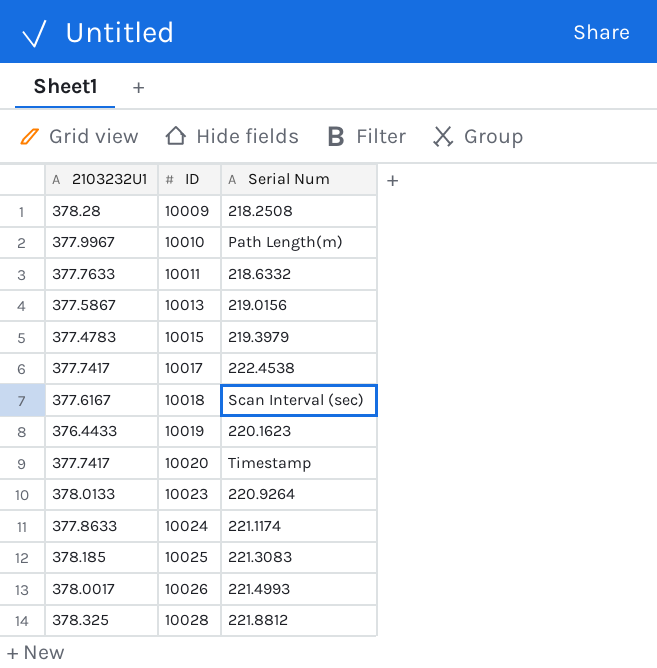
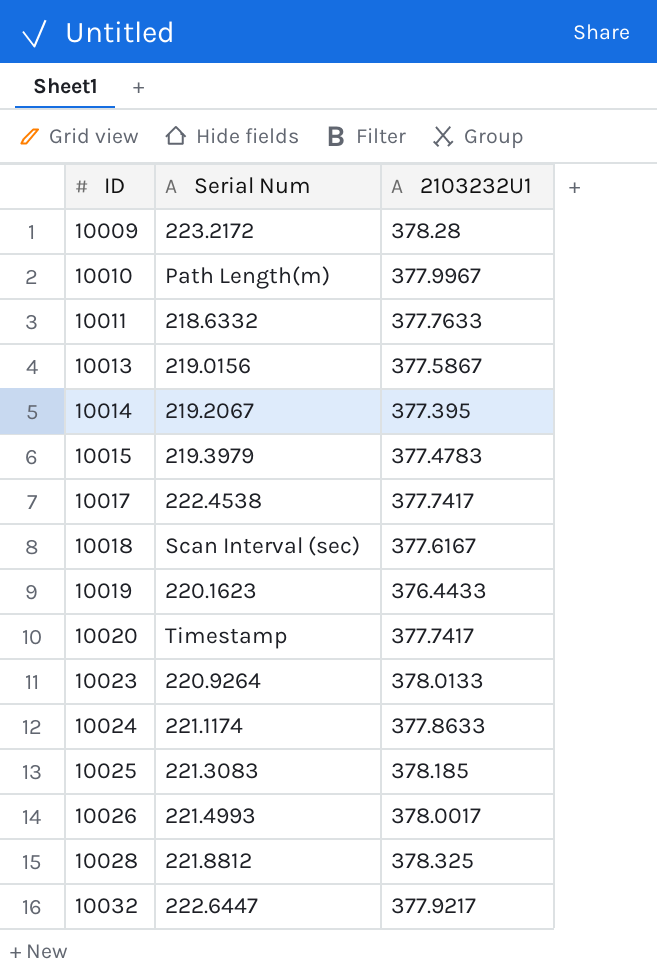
column 2103232U1 | position: 1 -> 3
10009 | Serial Num: 218.2508 -> 223.2172
row 10014: none -> 219.2067 | 377.395
row 10032: none -> 222.6447 | 377.9217

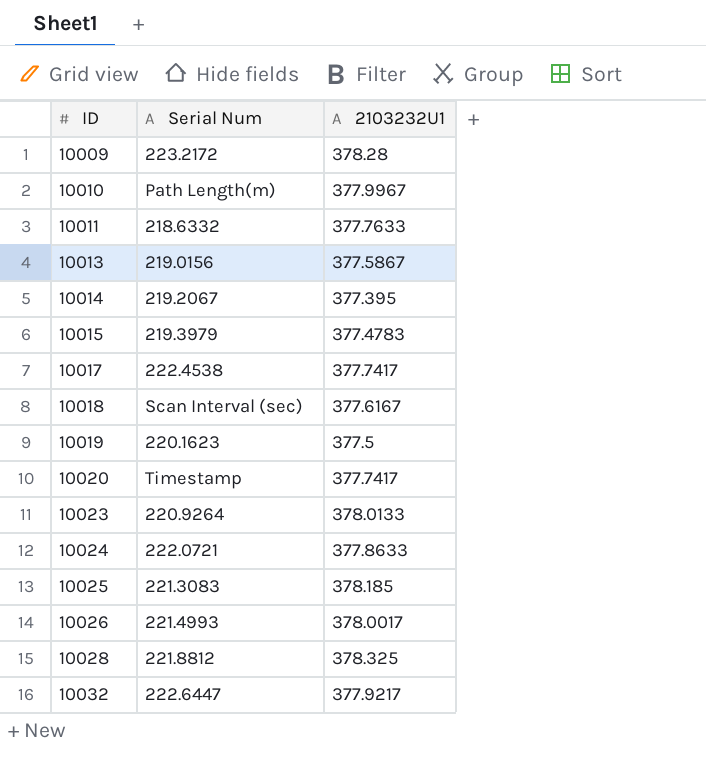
10019 | 2103232U1: 376.4433 -> 377.5
10024 | Serial Num: 221.1174 -> 222.0721

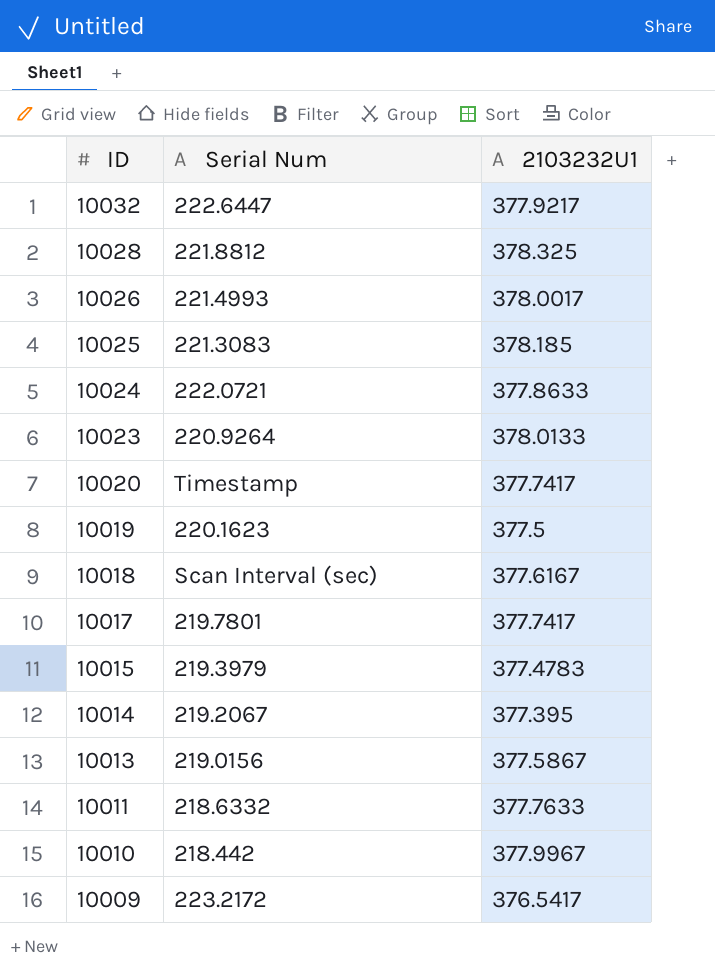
row order: ID ascending -> ID descending
10017 | Serial Num: 222.4538 -> 219.7801
10010 | Serial Num: Path Length(m) -> 218.442
10009 | 2103232U1: 378.28 -> 376.5417

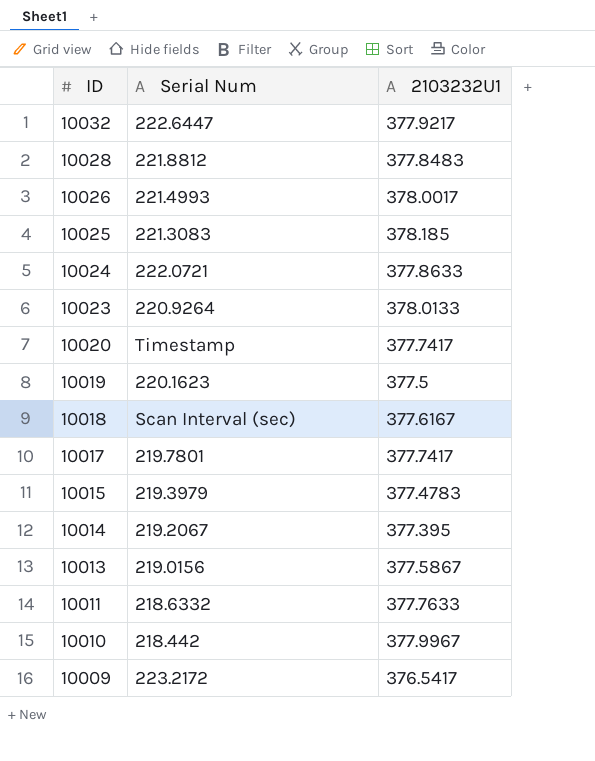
10028 | 2103232U1: 378.325 -> 377.8483

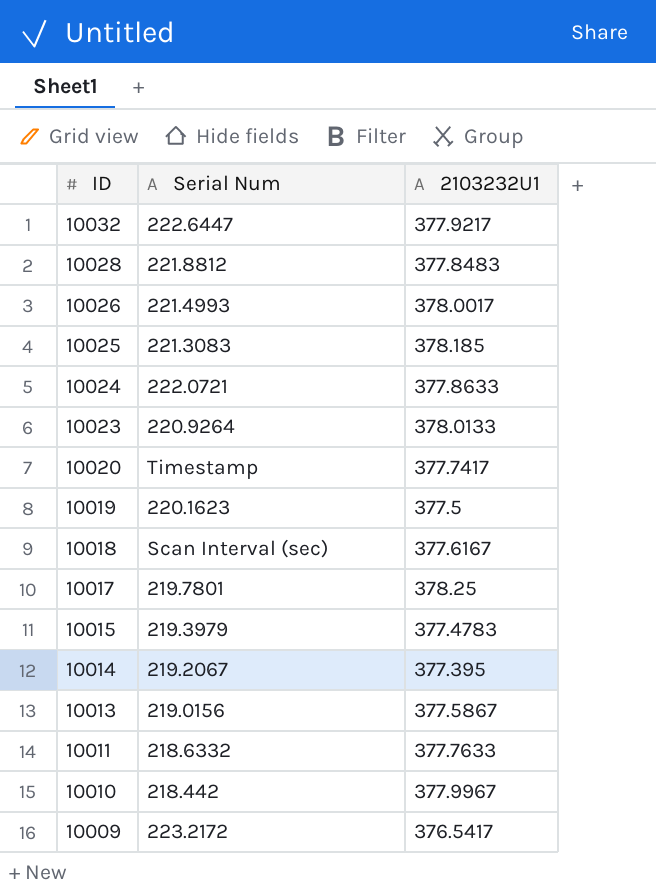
10017 | 2103232U1: 377.7417 -> 378.25

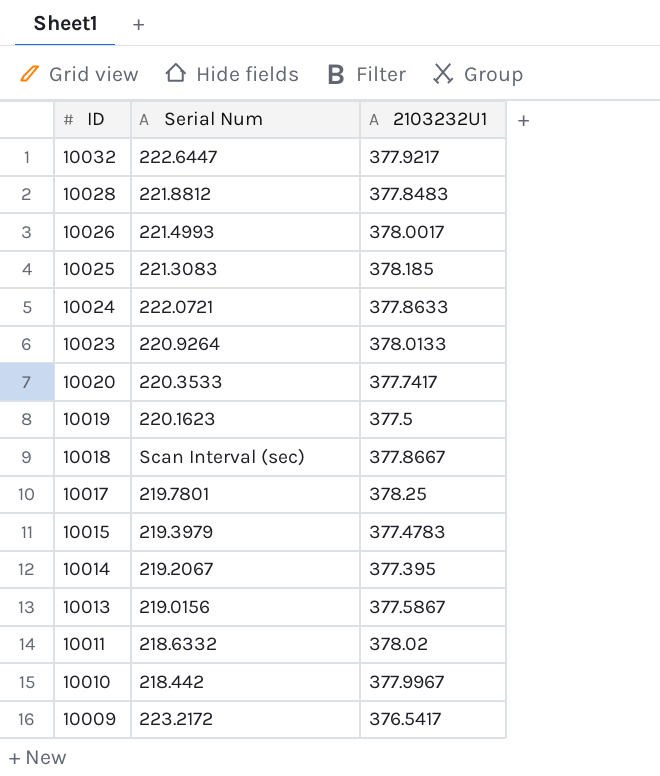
10020 | Serial Num: Timestamp -> 220.3533
10018 | 2103232U1: 377.6167 -> 377.8667
10011 | 2103232U1: 377.7633 -> 378.02

